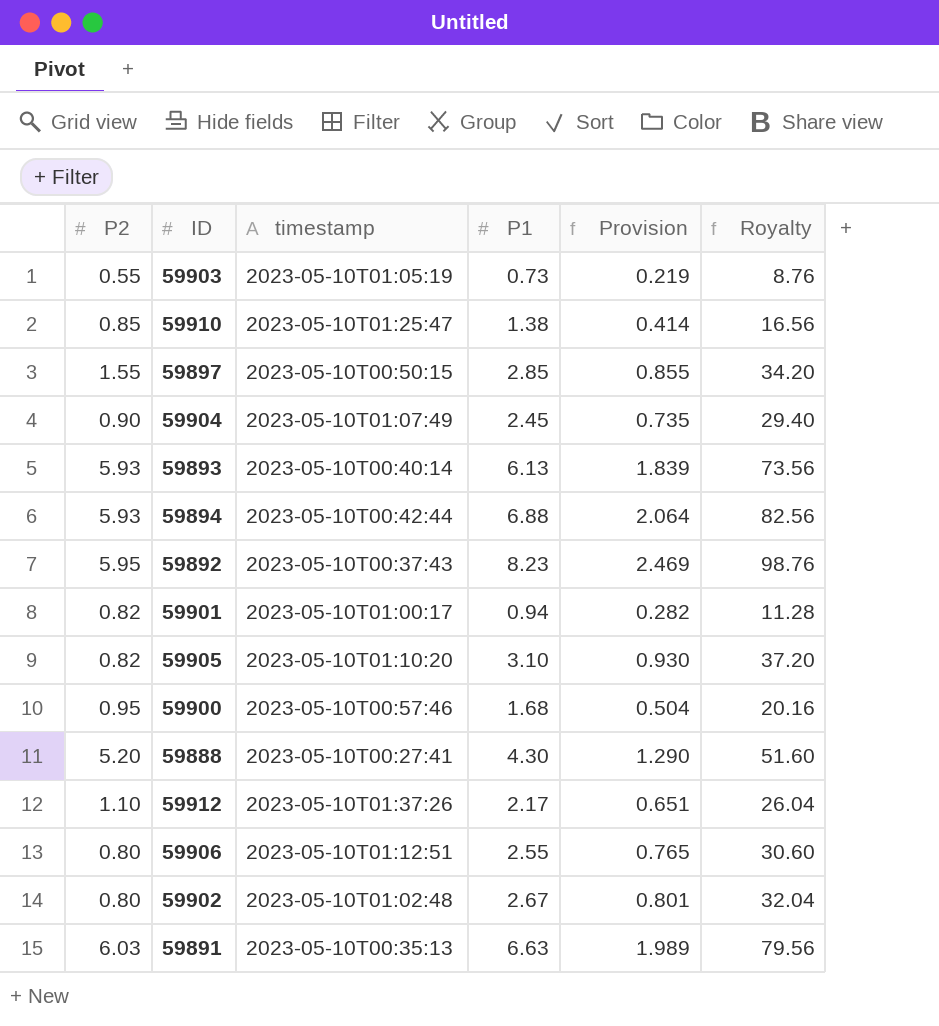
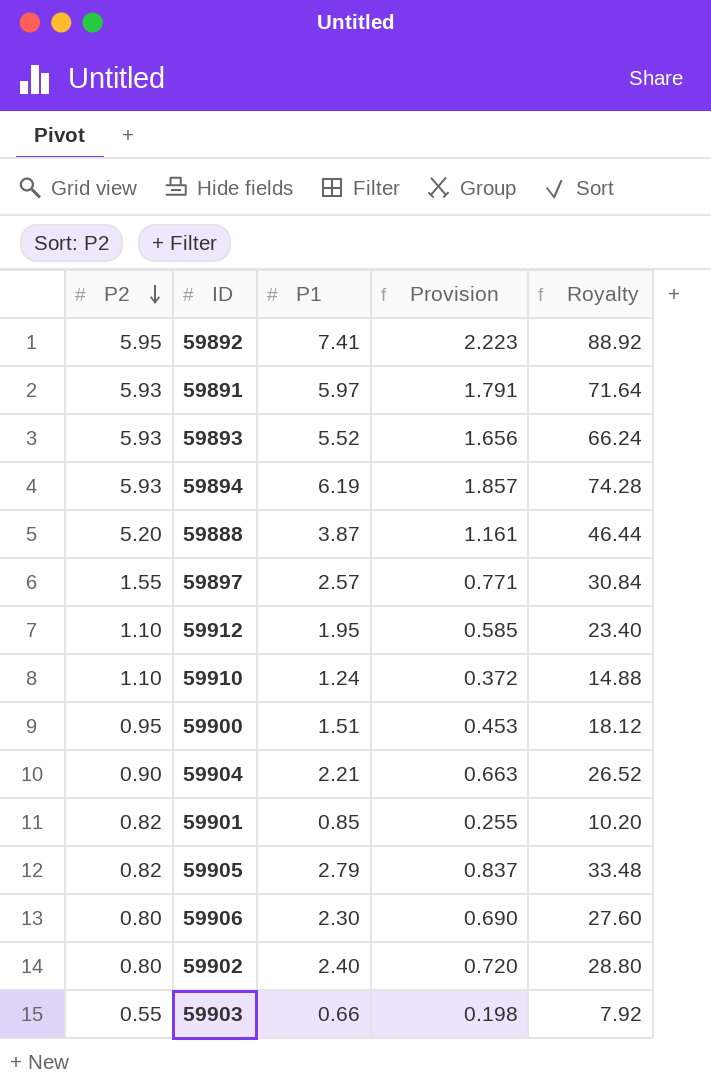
row order: none -> P2 descending
column timestamp | position: 3 -> none
59892 | P1: 8.23 -> 7.41
59892 | Provision: 2.469 -> 2.223
59892 | Royalty: 98.76 -> 88.92
59891 | P2: 6.03 -> 5.93
59891 | P1: 6.63 -> 5.97
59891 | Provision: 1.989 -> 1.791
59891 | Royalty: 79.56 -> 71.64
59893 | P1: 6.13 -> 5.52
59893 | Provision: 1.839 -> 1.656
59893 | Royalty: 73.56 -> 66.24
59894 | P1: 6.88 -> 6.19
59894 | Provision: 2.064 -> 1.857
59894 | Royalty: 82.56 -> 74.28
59888 | P1: 4.30 -> 3.87
59888 | Provision: 1.290 -> 1.161
59888 | Royalty: 51.60 -> 46.44
59897 | P1: 2.85 -> 2.57
59897 | Provision: 0.855 -> 0.771
59897 | Royalty: 34.20 -> 30.84
59912 | P1: 2.17 -> 1.95
59912 | Provision: 0.651 -> 0.585
59912 | Royalty: 26.04 -> 23.40
59910 | P2: 0.85 -> 1.10
59910 | P1: 1.38 -> 1.24
59910 | Provision: 0.414 -> 0.372
59910 | Royalty: 16.56 -> 14.88
59900 | P1: 1.68 -> 1.51
59900 | Provision: 0.504 -> 0.453
59900 | Royalty: 20.16 -> 18.12
59904 | P1: 2.45 -> 2.21
59904 | Provision: 0.735 -> 0.663
59904 | Royalty: 29.40 -> 26.52
59901 | P1: 0.94 -> 0.85
59901 | Provision: 0.282 -> 0.255
59901 | Royalty: 11.28 -> 10.20
59905 | P1: 3.10 -> 2.79
59905 | Provision: 0.930 -> 0.837
59905 | Royalty: 37.20 -> 33.48
59906 | P1: 2.55 -> 2.30
59906 | Provision: 0.765 -> 0.690
59906 | Royalty: 30.60 -> 27.60
59902 | P1: 2.67 -> 2.40
59902 | Provision: 0.801 -> 0.720
59902 | Royalty: 32.04 -> 28.80
59903 | P1: 0.73 -> 0.66
59903 | Provision: 0.219 -> 0.198
59903 | Royalty: 8.76 -> 7.92

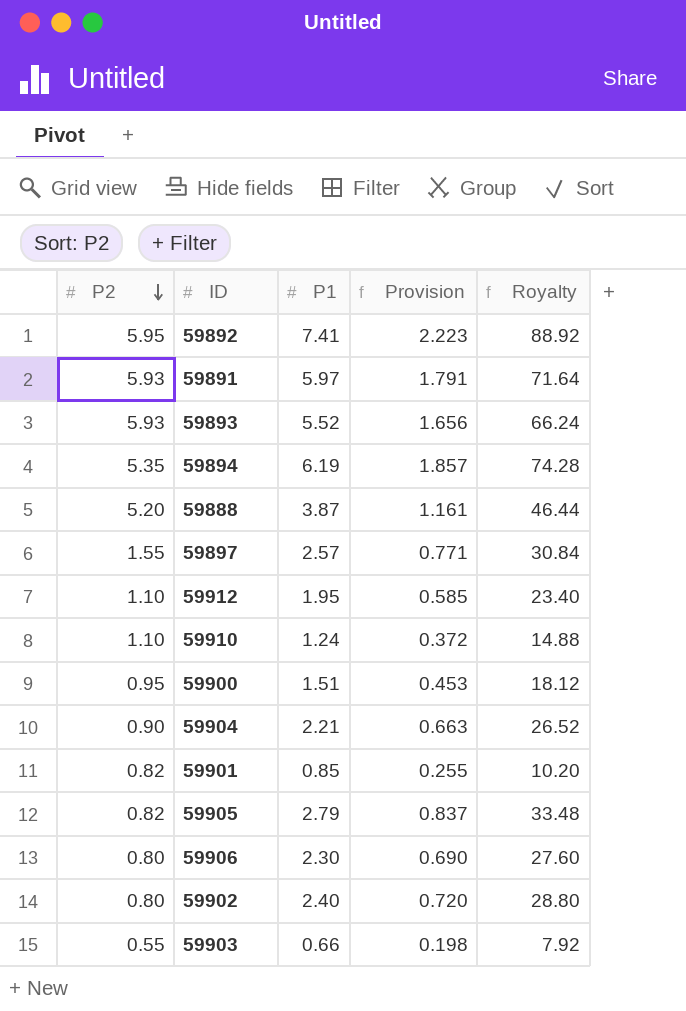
59894 | P2: 5.93 -> 5.35

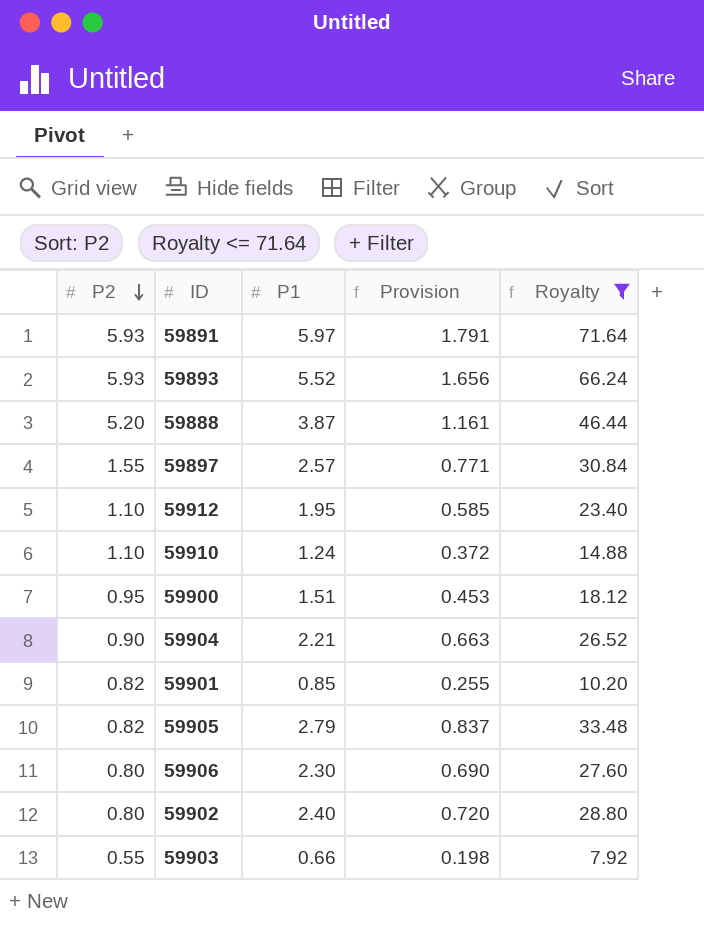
filter: none -> Royalty <= 71.64

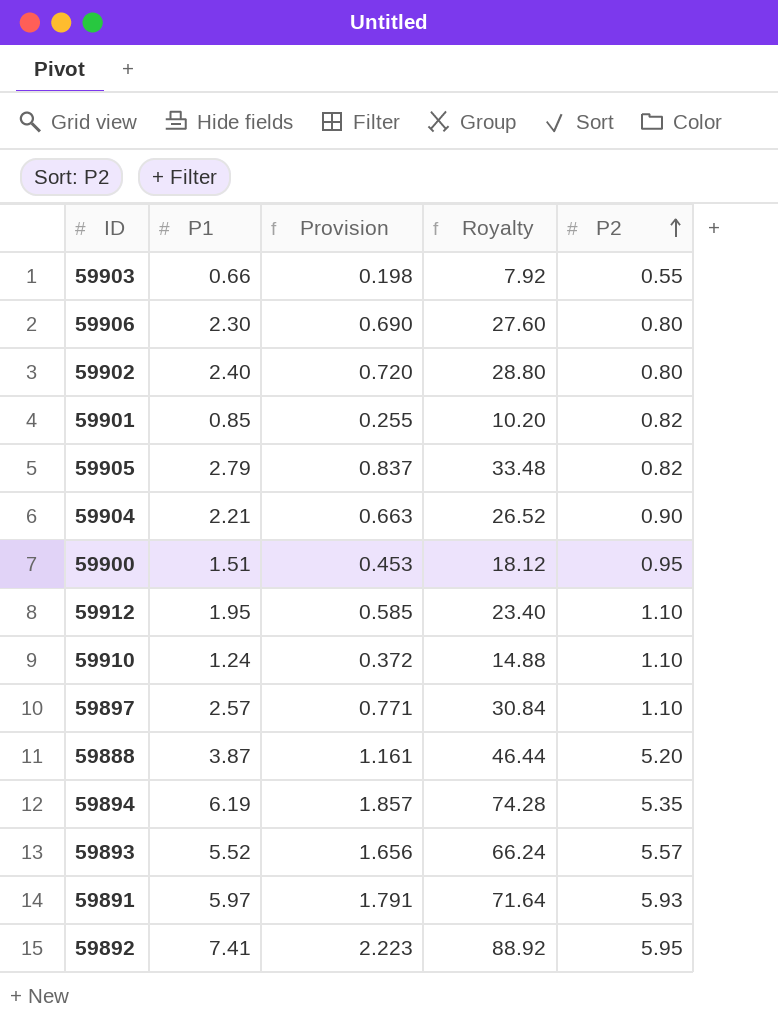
filter: Royalty <= 71.64 -> none
row order: P2 descending -> P2 ascending
column P2 | position: 1 -> 5
59897 | P2: 1.55 -> 1.10
59893 | P2: 5.93 -> 5.57

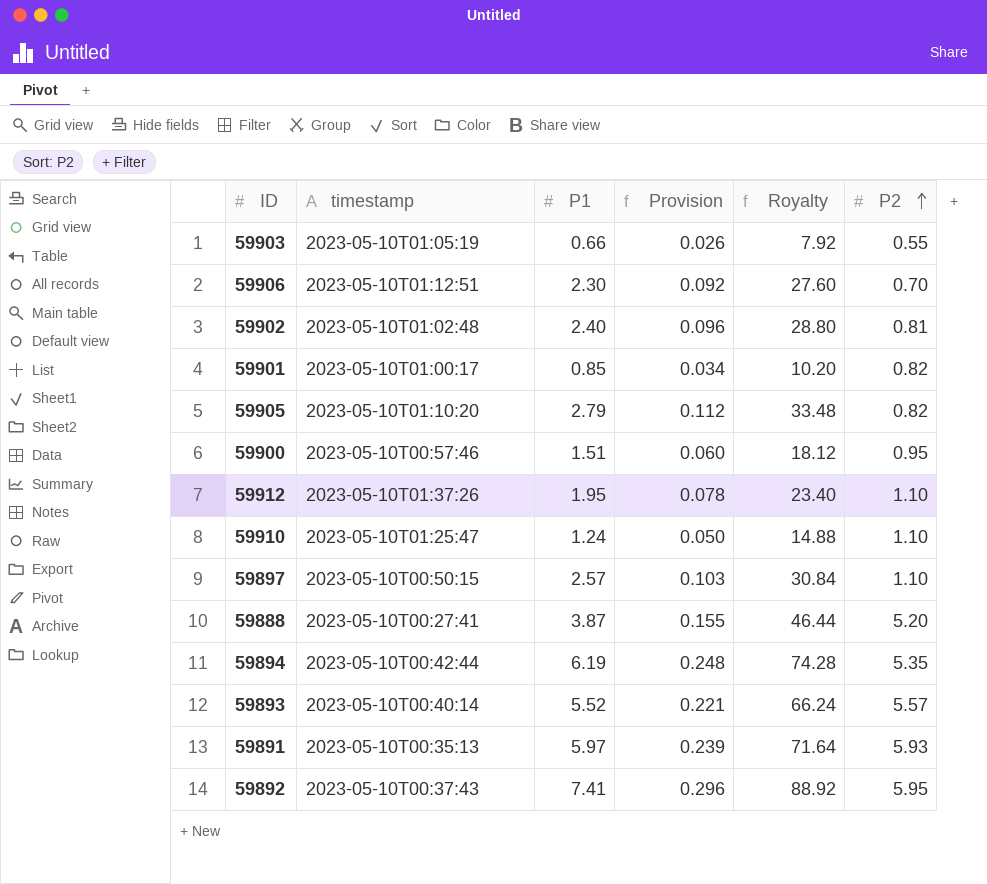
column timestamp | position: none -> 2
column Provision | formula: [P1] * 0.3 -> [P1] * 0.04
row 59904: 2.21 | 0.663 | 26.52 | 0.90 -> none
59906 | P2: 0.80 -> 0.70
59902 | P2: 0.80 -> 0.81

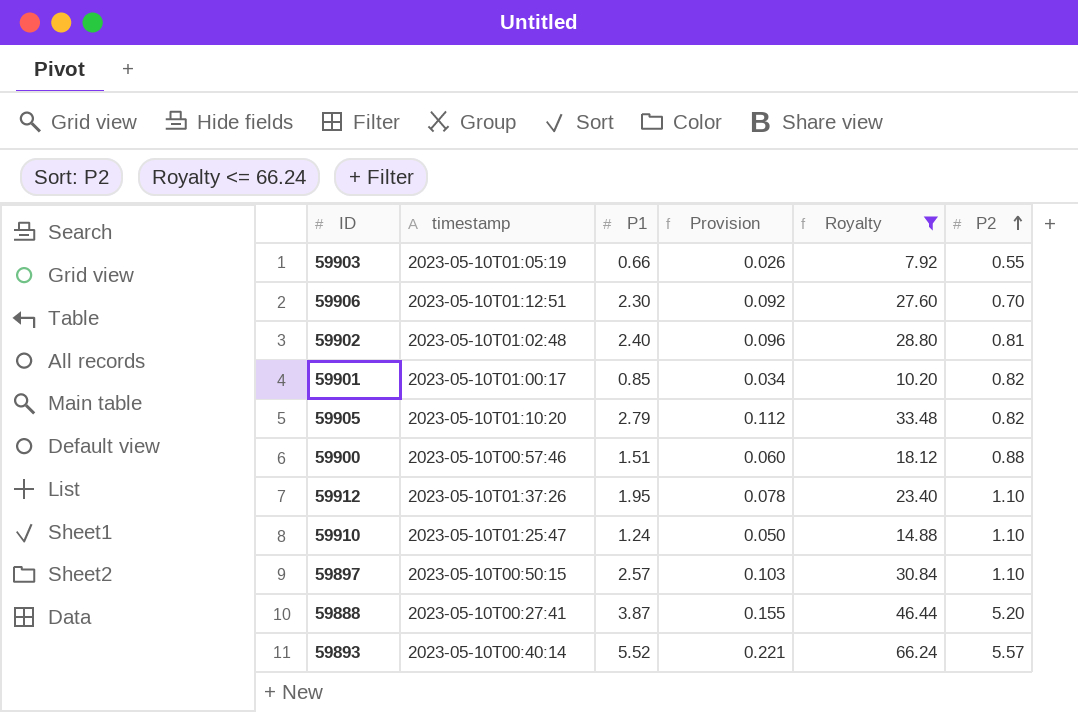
filter: none -> Royalty <= 66.24
59900 | P2: 0.95 -> 0.88

